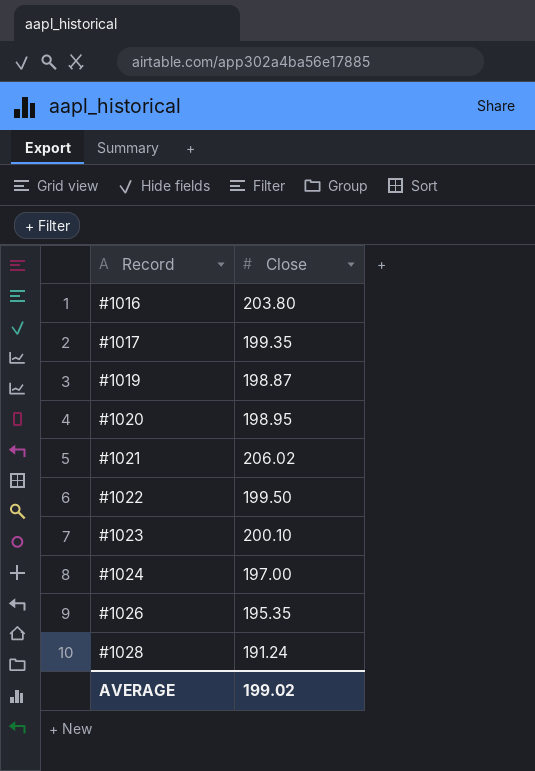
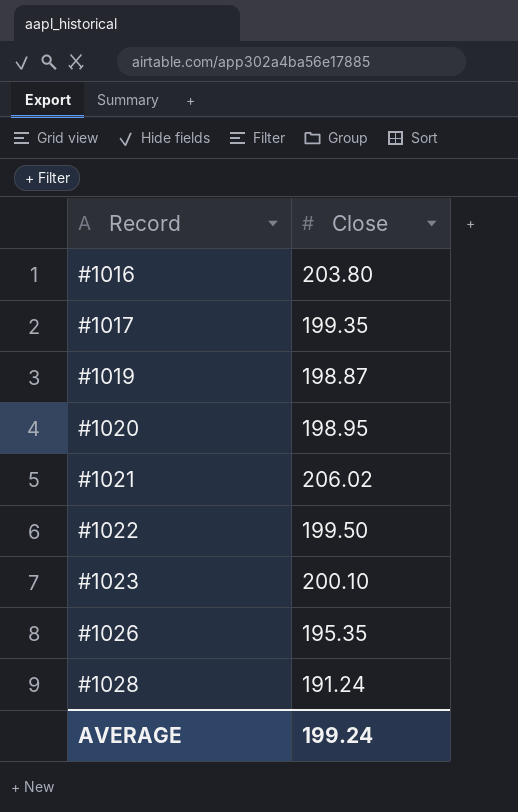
row #1024: 197.00 -> none
AVERAGE | Close: 199.02 -> 199.24

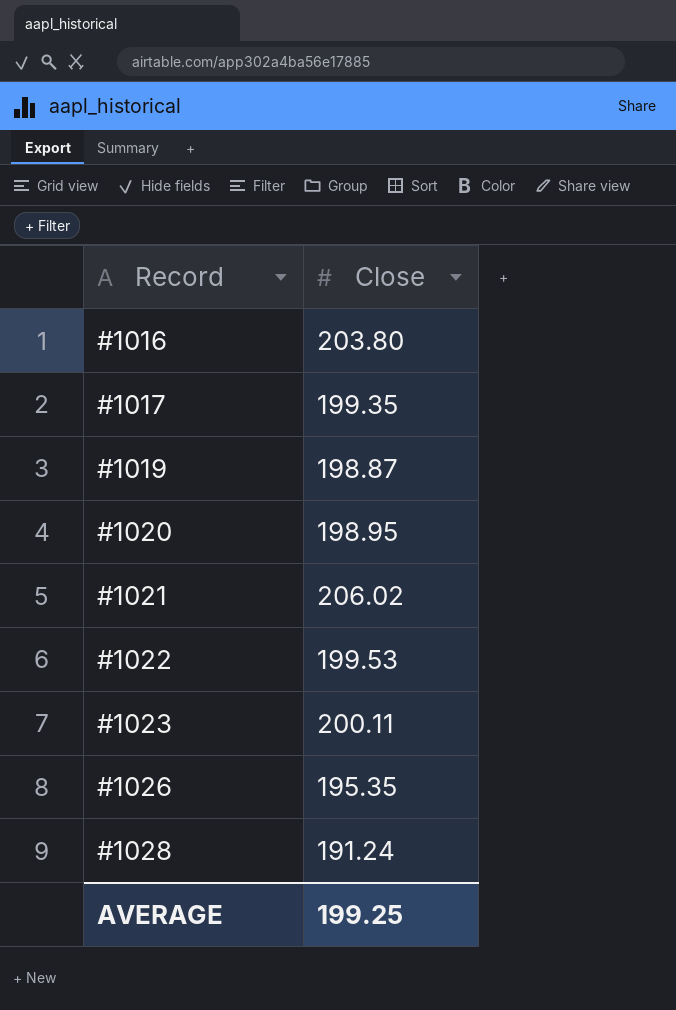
#1022 | Close: 199.50 -> 199.53
#1023 | Close: 200.10 -> 200.11
AVERAGE | Close: 199.24 -> 199.25

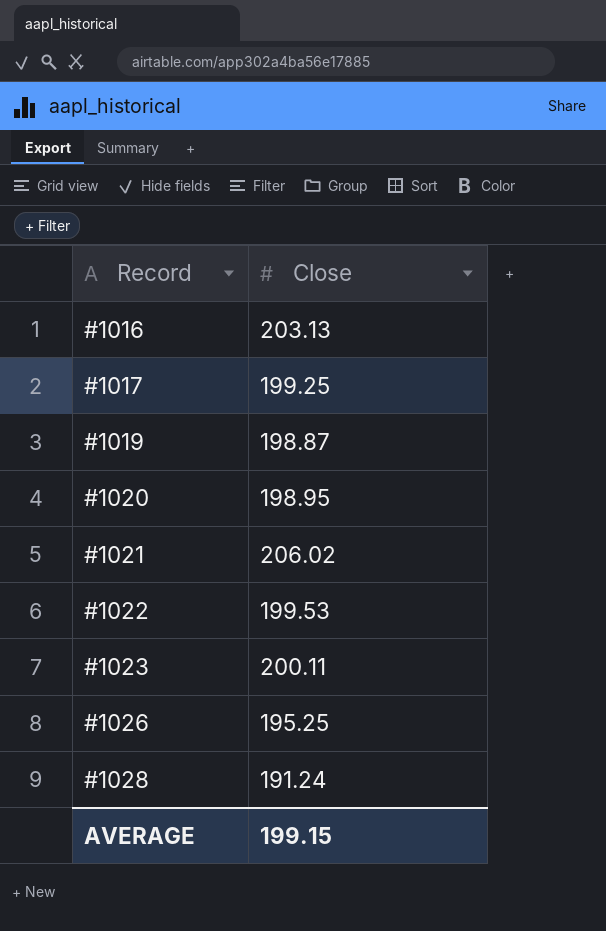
#1016 | Close: 203.80 -> 203.13
#1017 | Close: 199.35 -> 199.25
#1026 | Close: 195.35 -> 195.25
AVERAGE | Close: 199.25 -> 199.15

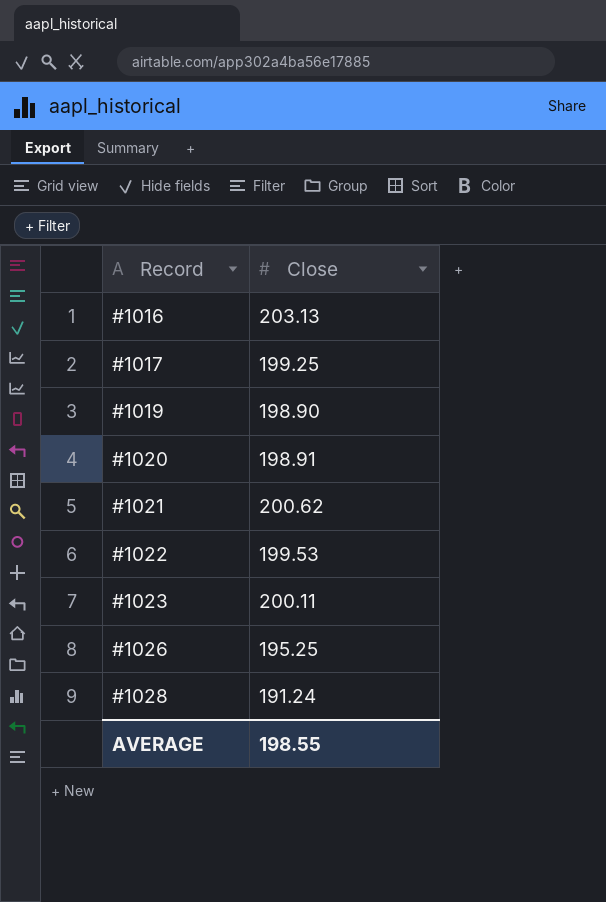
#1019 | Close: 198.87 -> 198.90
#1020 | Close: 198.95 -> 198.91
#1021 | Close: 206.02 -> 200.62
AVERAGE | Close: 199.15 -> 198.55

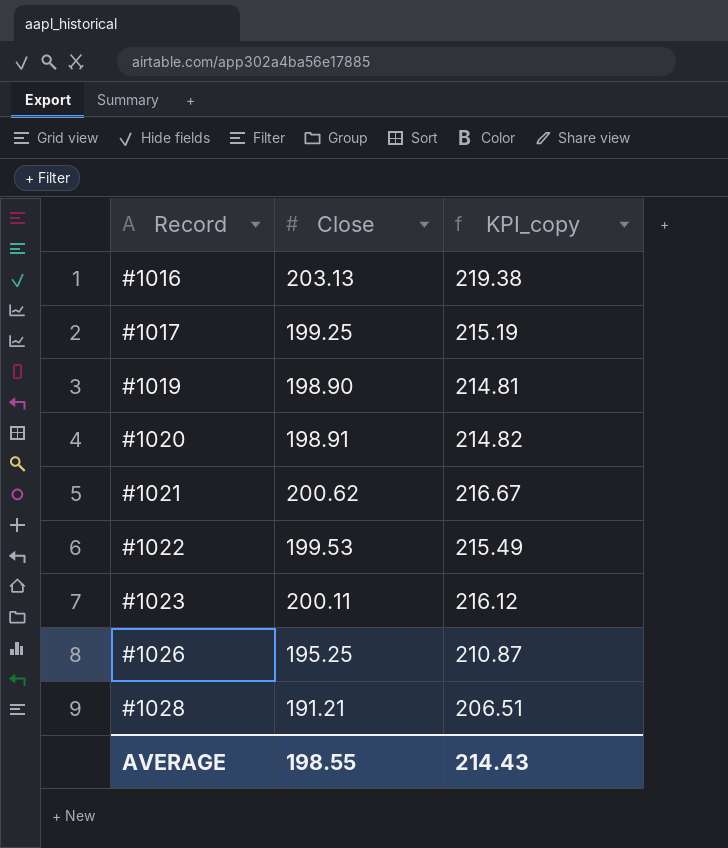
column KPI_copy | formula: none -> [Close] * 1.08
#1028 | Close: 191.24 -> 191.21

